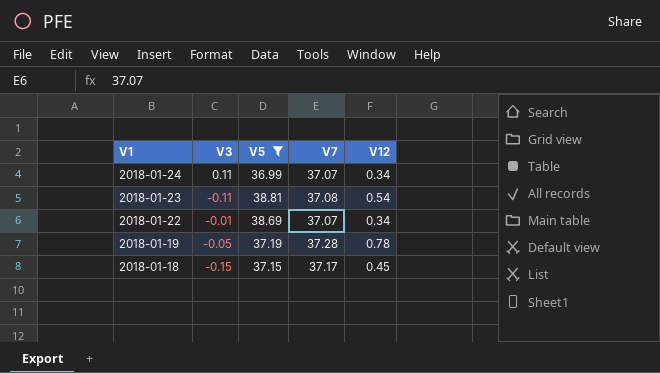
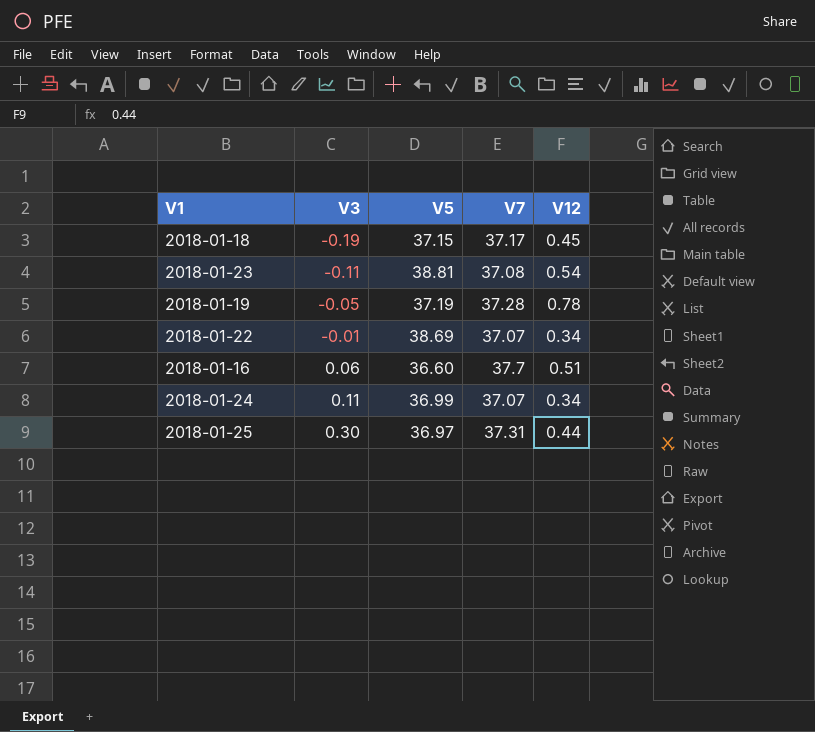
filter: V5 >= 36.99 -> none
row order: V1 descending -> V3 ascending
2018-01-18 | V3: -0.15 -> -0.19

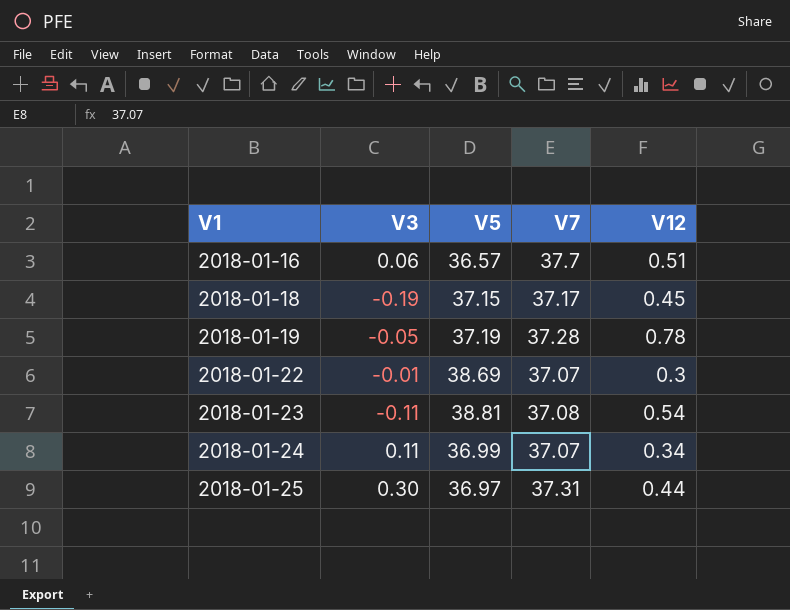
row order: V3 ascending -> V1 ascending
2018-01-16 | V5: 36.60 -> 36.57
2018-01-22 | V12: 0.34 -> 0.3

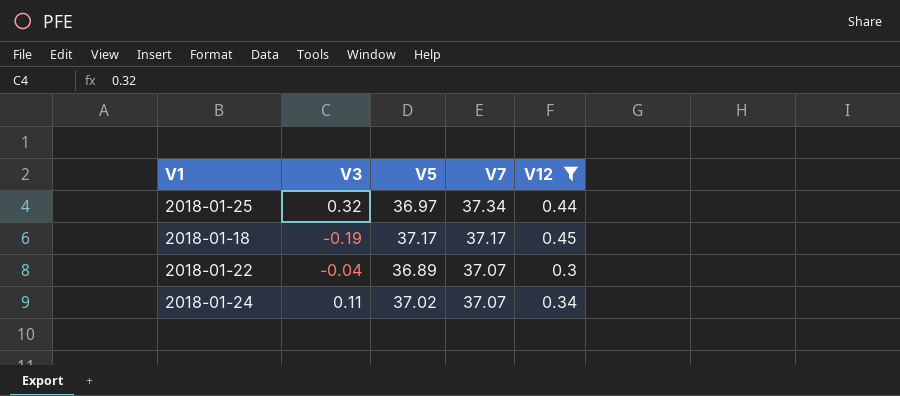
filter: none -> V12 <= 0.45
row order: V1 ascending -> V7 descending
2018-01-25 | V3: 0.30 -> 0.32
2018-01-25 | V7: 37.31 -> 37.34
2018-01-18 | V5: 37.15 -> 37.17
2018-01-22 | V3: -0.01 -> -0.04
2018-01-22 | V5: 38.69 -> 36.89
2018-01-24 | V5: 36.99 -> 37.02

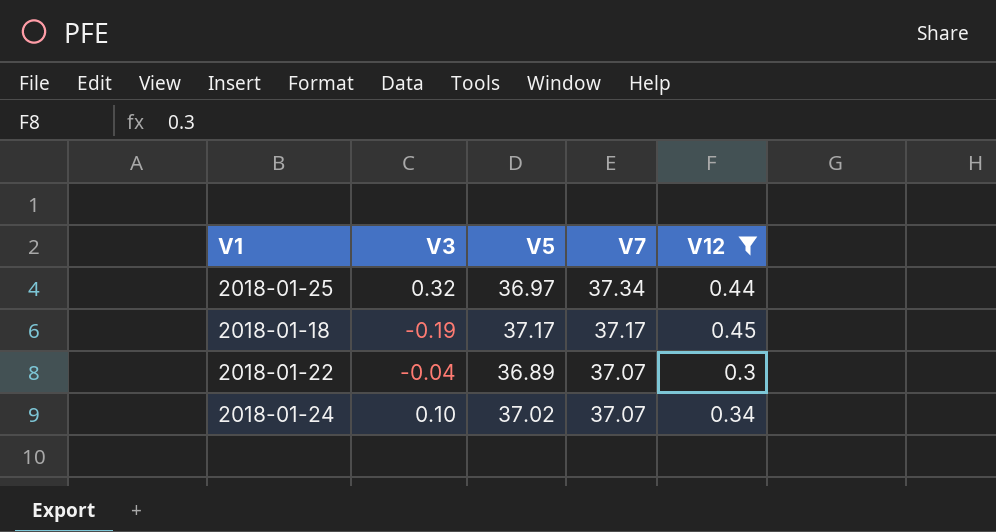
2018-01-24 | V3: 0.11 -> 0.10

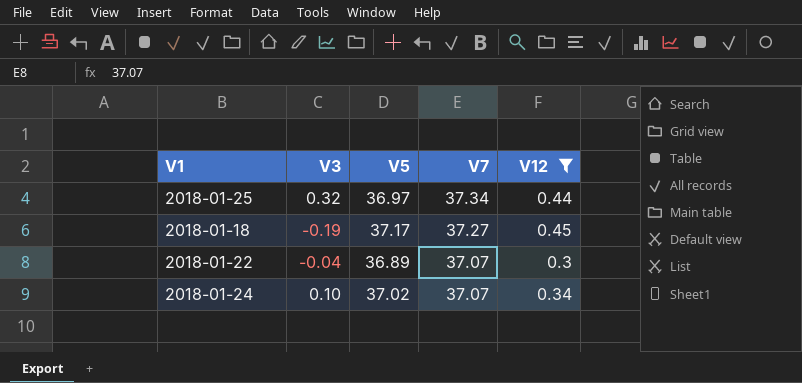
2018-01-18 | V7: 37.17 -> 37.27

